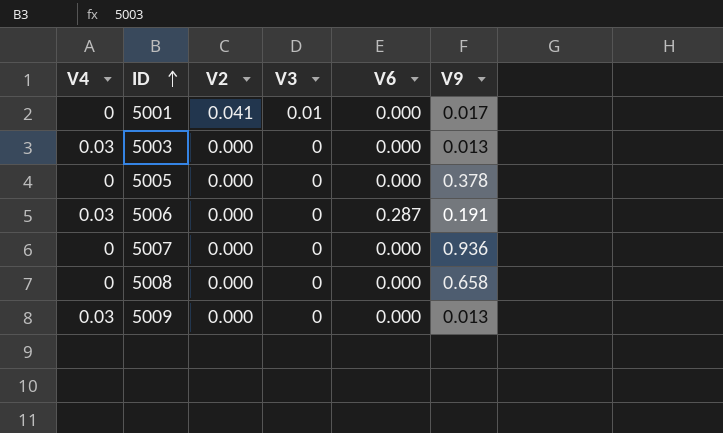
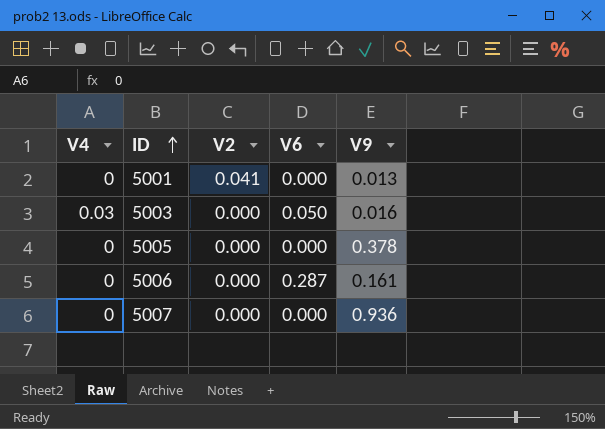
column V3 | position: 4 -> none
row 5008: 0 | 0.000 | 0 | 0.000 | 0.658 -> none
row 5009: 0.03 | 0.000 | 0 | 0.000 | 0.013 -> none
5001 | V9: 0.017 -> 0.013
5003 | V6: 0.000 -> 0.050
5003 | V9: 0.013 -> 0.016
5006 | V4: 0.03 -> 0
5006 | V9: 0.191 -> 0.161

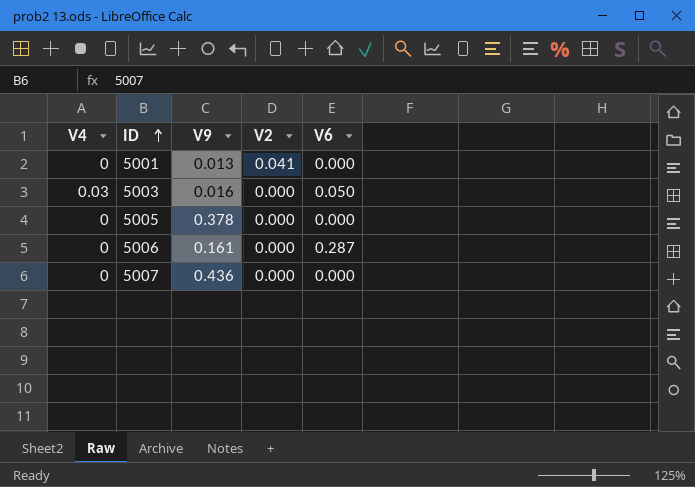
column V9 | position: 5 -> 3
5007 | V9: 0.936 -> 0.436

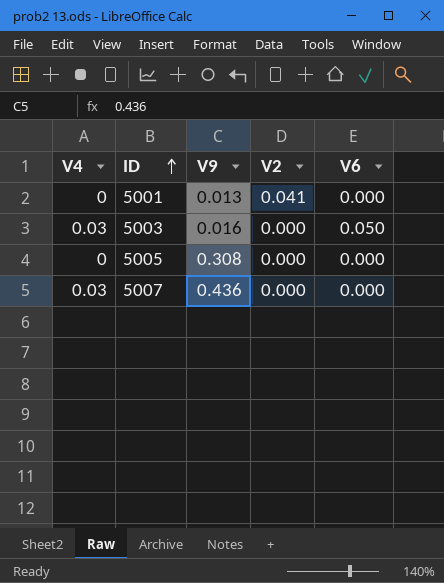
row 5006: 0 | 0.161 | 0.000 | 0.287 -> none
5005 | V9: 0.378 -> 0.308
5007 | V4: 0 -> 0.03

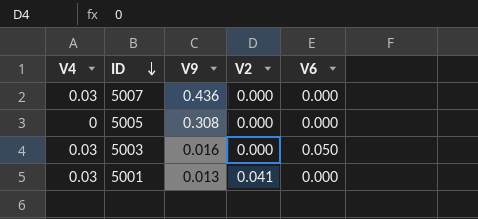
row order: ID ascending -> ID descending
5001 | V4: 0 -> 0.03

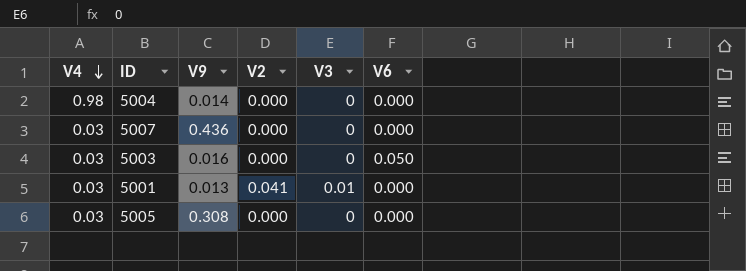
row order: ID descending -> V4 descending
column V3 | position: none -> 5
row 5004: none -> 0.98 | 0.014 | 0.000 | 0 | 0.000
5005 | V4: 0 -> 0.03

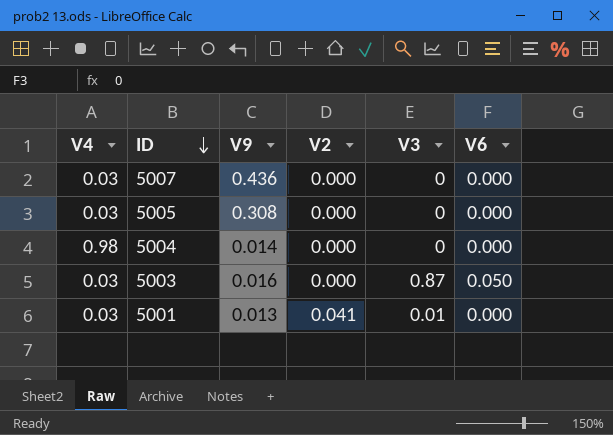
row order: V4 descending -> ID descending
5003 | V3: 0 -> 0.87

